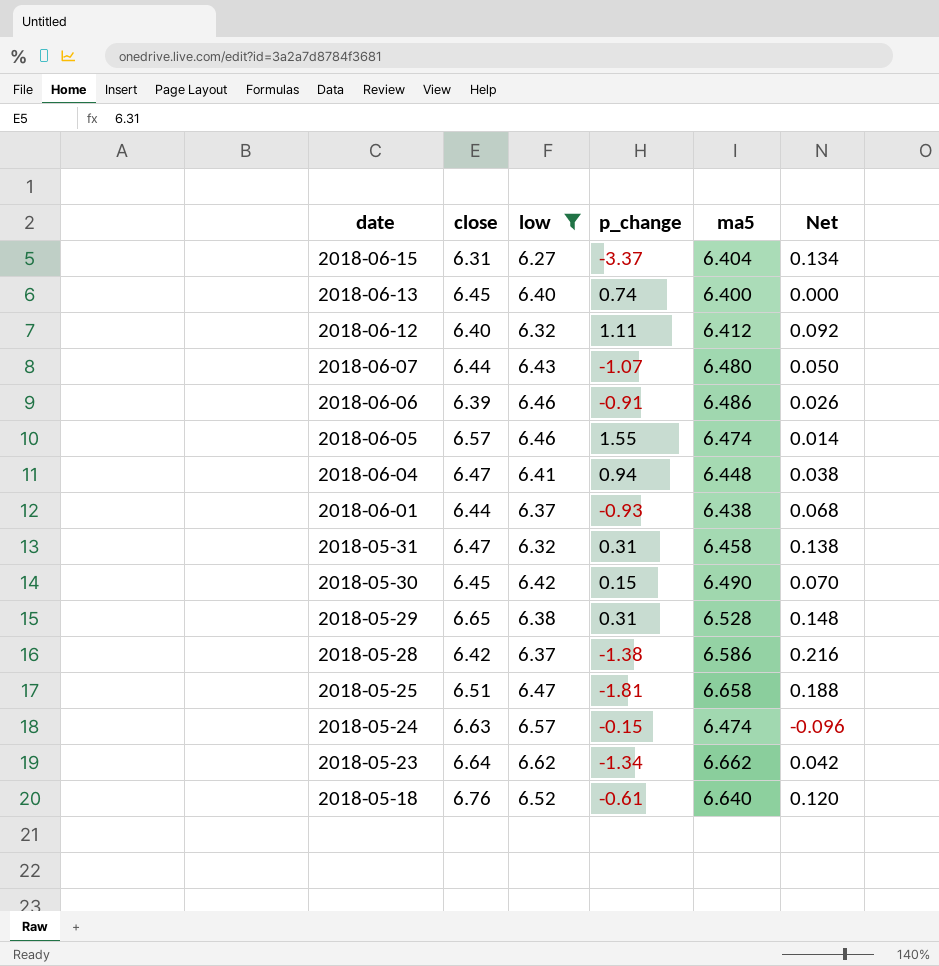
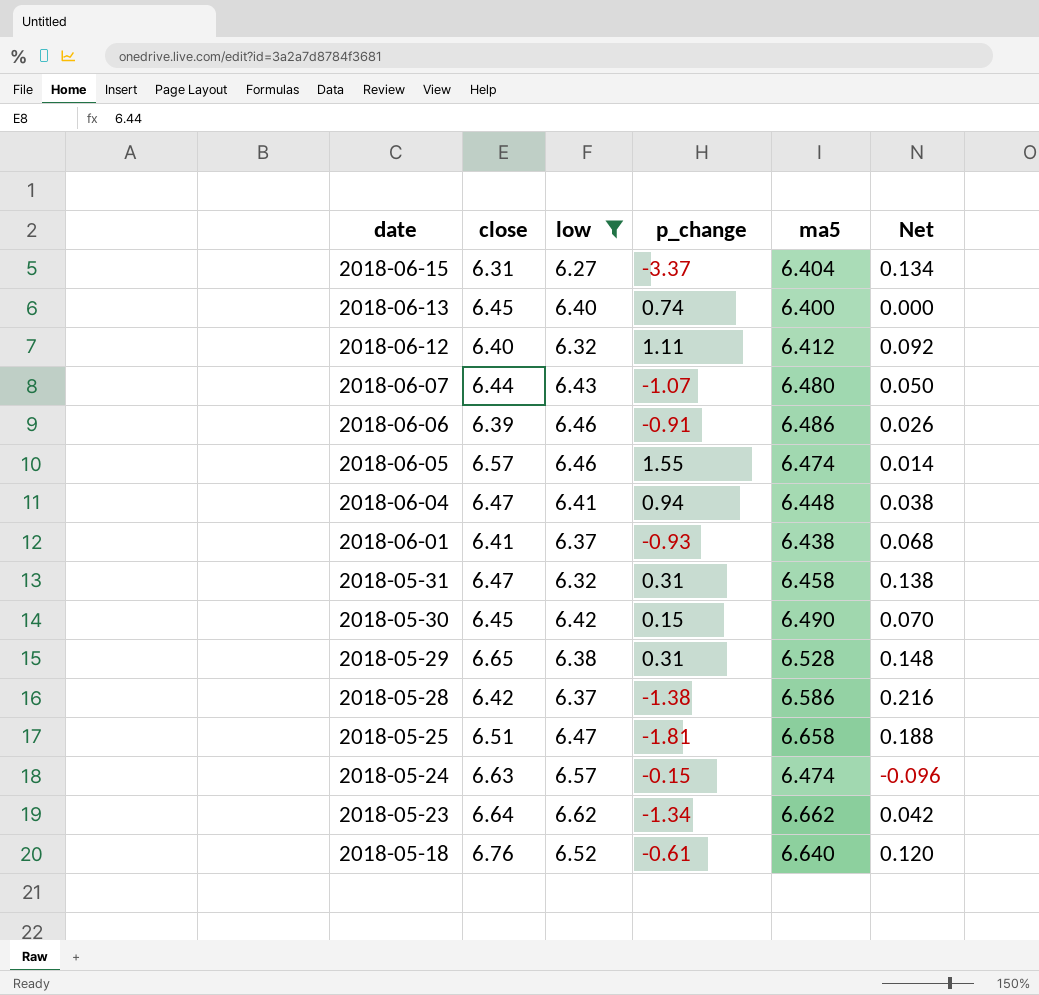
2018-06-01 | close: 6.44 -> 6.41

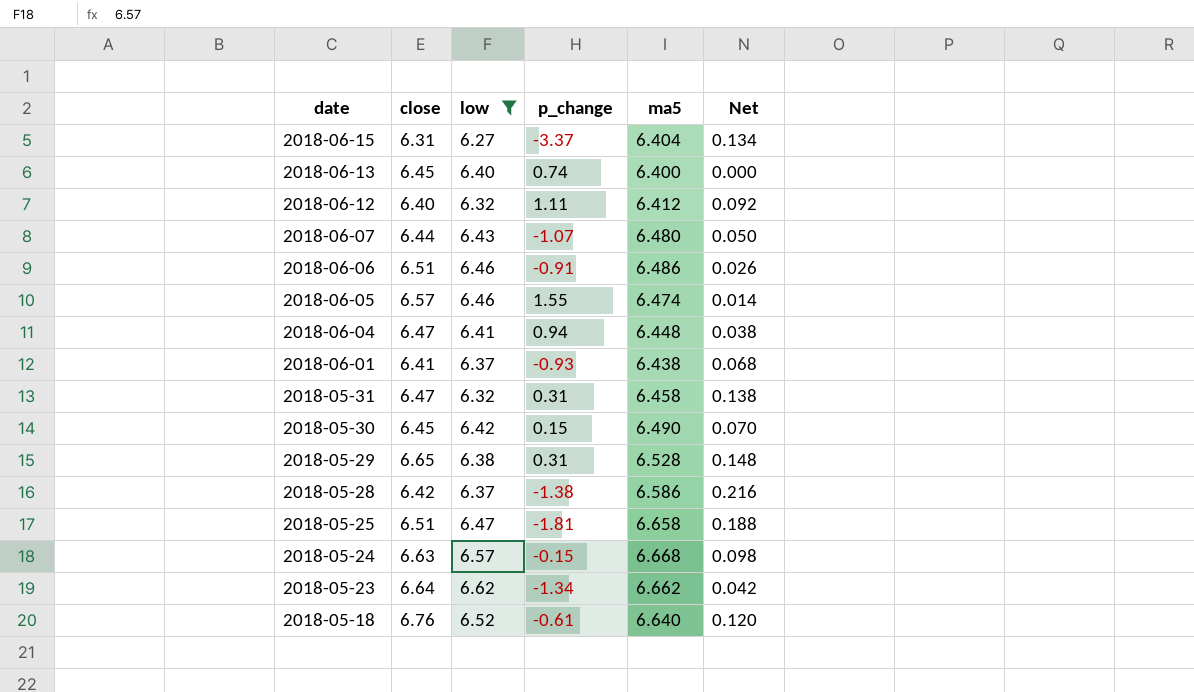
2018-06-06 | close: 6.39 -> 6.51
2018-05-24 | ma5: 6.474 -> 6.668
2018-05-24 | Net: -0.096 -> 0.098

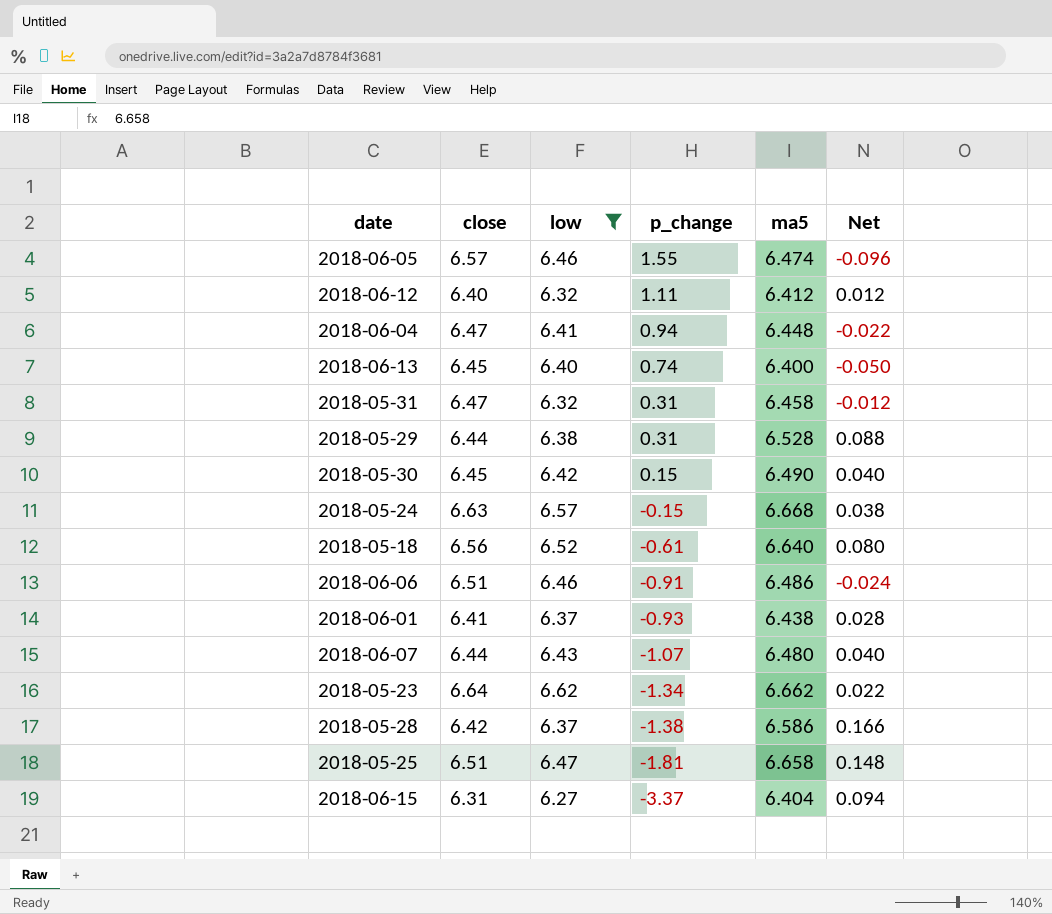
row order: date descending -> p_change descending
column Net | formula: [ma5] - [low] -> [ma5] - [close]
2018-05-29 | close: 6.65 -> 6.44
2018-05-18 | close: 6.76 -> 6.56

